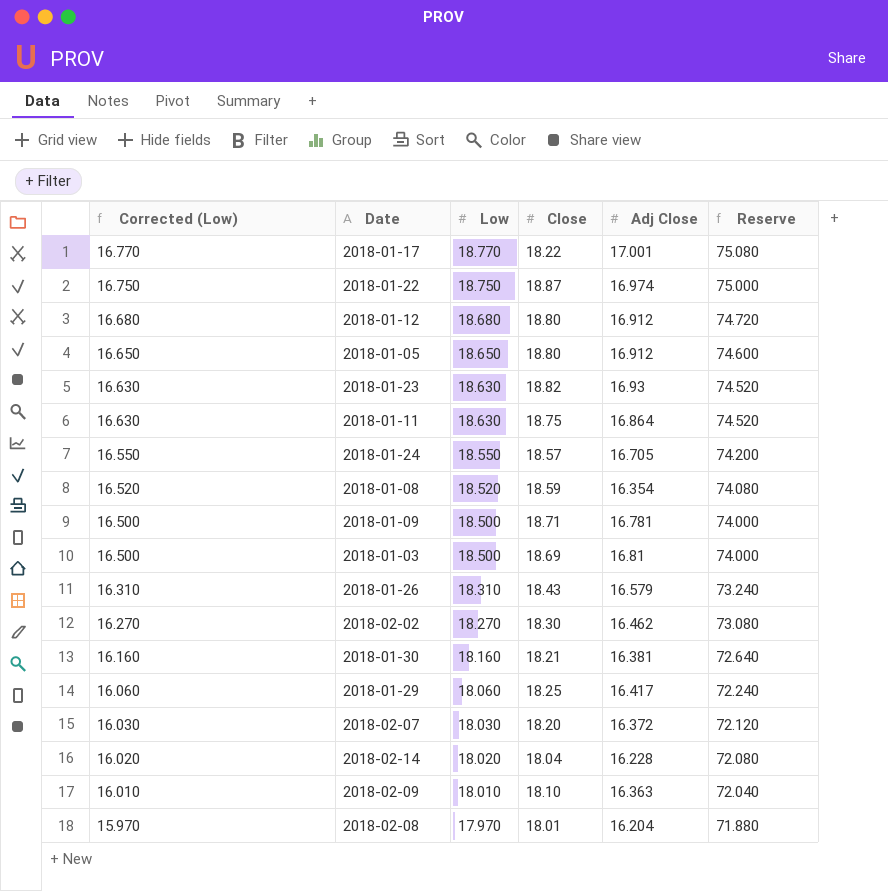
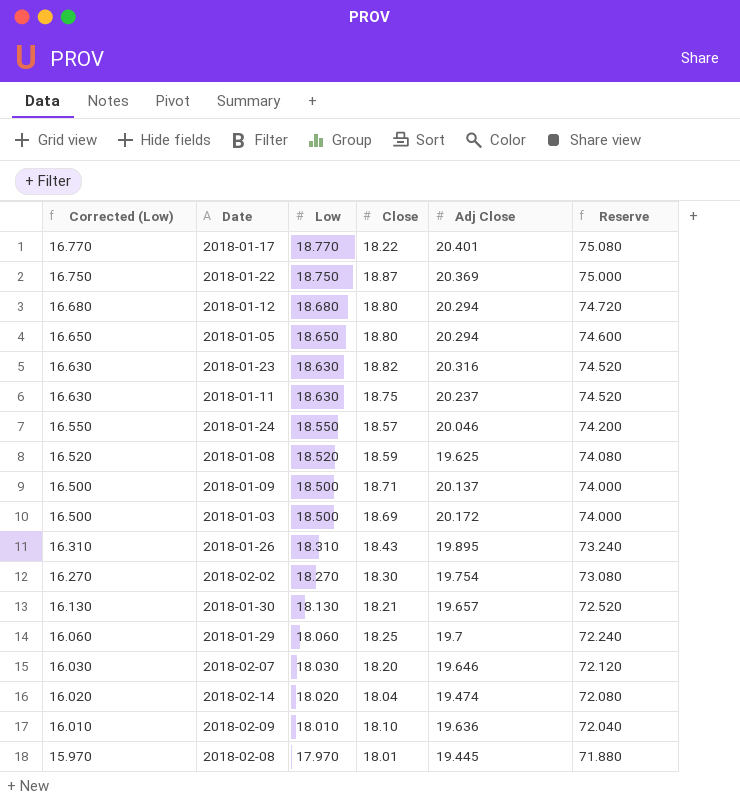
2018-01-17 | Adj Close: 17.001 -> 20.401
2018-01-22 | Adj Close: 16.974 -> 20.369
2018-01-12 | Adj Close: 16.912 -> 20.294
2018-01-05 | Adj Close: 16.912 -> 20.294
2018-01-23 | Adj Close: 16.93 -> 20.316
2018-01-11 | Adj Close: 16.864 -> 20.237
2018-01-24 | Adj Close: 16.705 -> 20.046
2018-01-08 | Adj Close: 16.354 -> 19.625
2018-01-09 | Adj Close: 16.781 -> 20.137
2018-01-03 | Adj Close: 16.81 -> 20.172
2018-01-26 | Adj Close: 16.579 -> 19.895
2018-02-02 | Adj Close: 16.462 -> 19.754
2018-01-30 | Corrected (Low): 16.160 -> 16.130
2018-01-30 | Low: 18.160 -> 18.130
2018-01-30 | Adj Close: 16.381 -> 19.657
2018-01-30 | Reserve: 72.640 -> 72.520
2018-01-29 | Adj Close: 16.417 -> 19.7
2018-02-07 | Adj Close: 16.372 -> 19.646
2018-02-14 | Adj Close: 16.228 -> 19.474
2018-02-09 | Adj Close: 16.363 -> 19.636
2018-02-08 | Adj Close: 16.204 -> 19.445

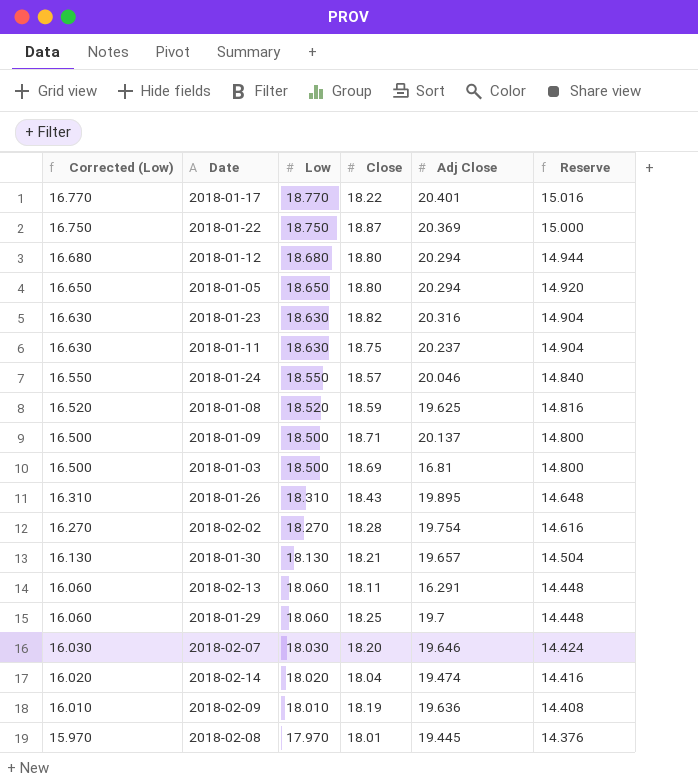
column Reserve | formula: [Low] * 4 -> [Low] * 0.8
2018-01-03 | Adj Close: 20.172 -> 16.81
2018-02-02 | Close: 18.30 -> 18.28
row 2018-02-13: none -> 16.060 | 18.060 | 18.11 | 16.291 | 14.448
2018-02-09 | Close: 18.10 -> 18.19

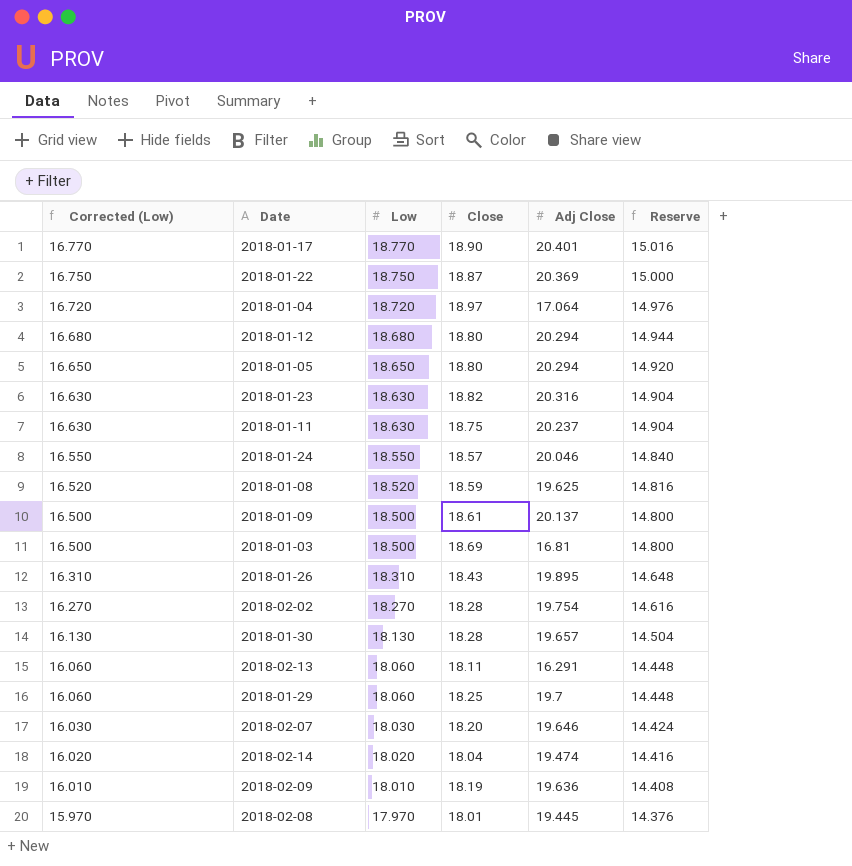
2018-01-17 | Close: 18.22 -> 18.90
row 2018-01-04: none -> 16.720 | 18.720 | 18.97 | 17.064 | 14.976
2018-01-09 | Close: 18.71 -> 18.61
2018-01-30 | Close: 18.21 -> 18.28

